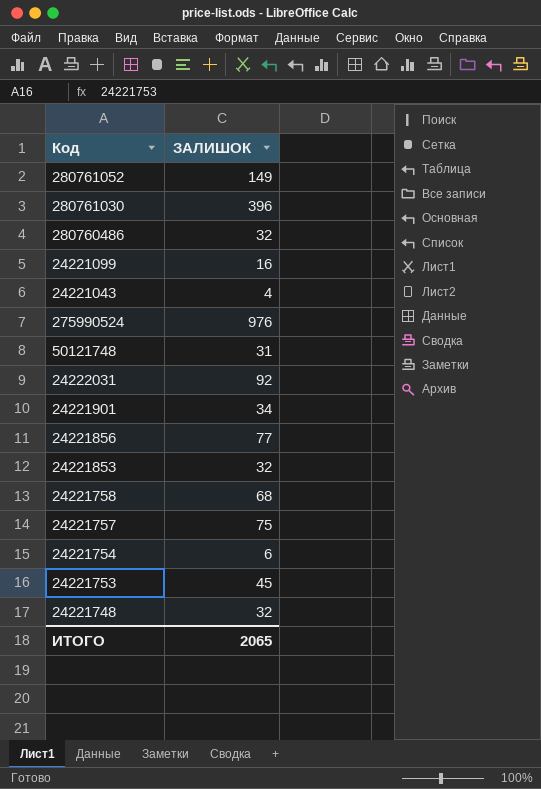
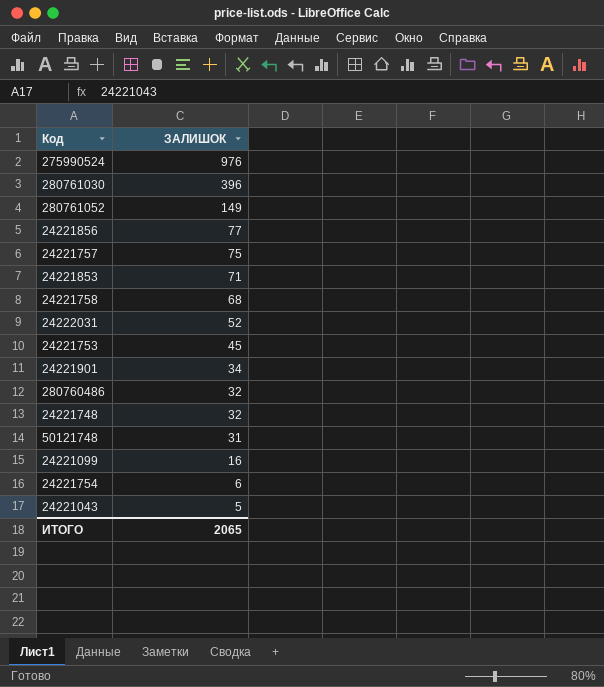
row order: none -> ЗАЛИШОК descending
24221853 | ЗАЛИШОК: 32 -> 71
24222031 | ЗАЛИШОК: 92 -> 52
24221043 | ЗАЛИШОК: 4 -> 5

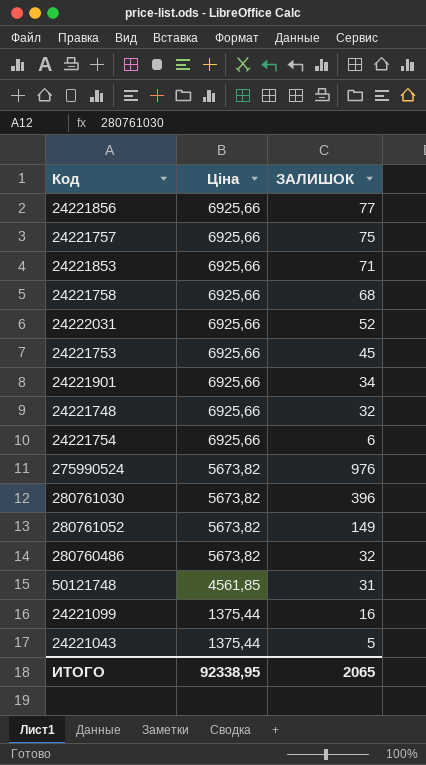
row order: ЗАЛИШОК descending -> Ціна descending
column Ціна | position: none -> 2

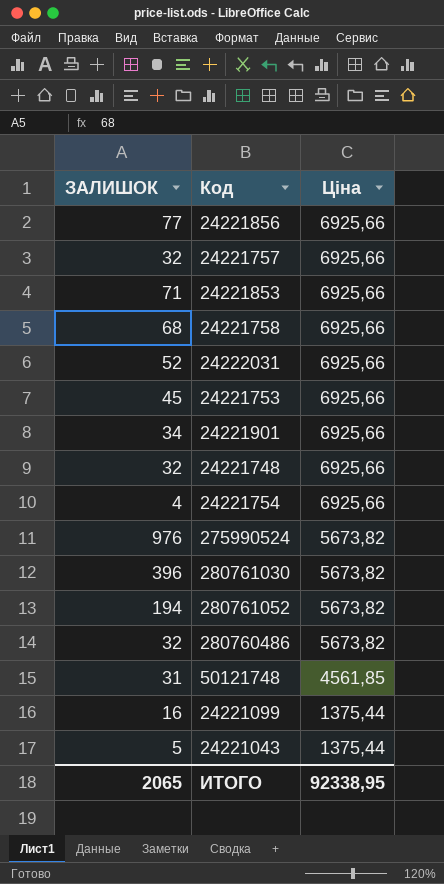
column ЗАЛИШОК | position: 3 -> 1
24221757 | ЗАЛИШОК: 75 -> 32
24221754 | ЗАЛИШОК: 6 -> 4
280761052 | ЗАЛИШОК: 149 -> 194

